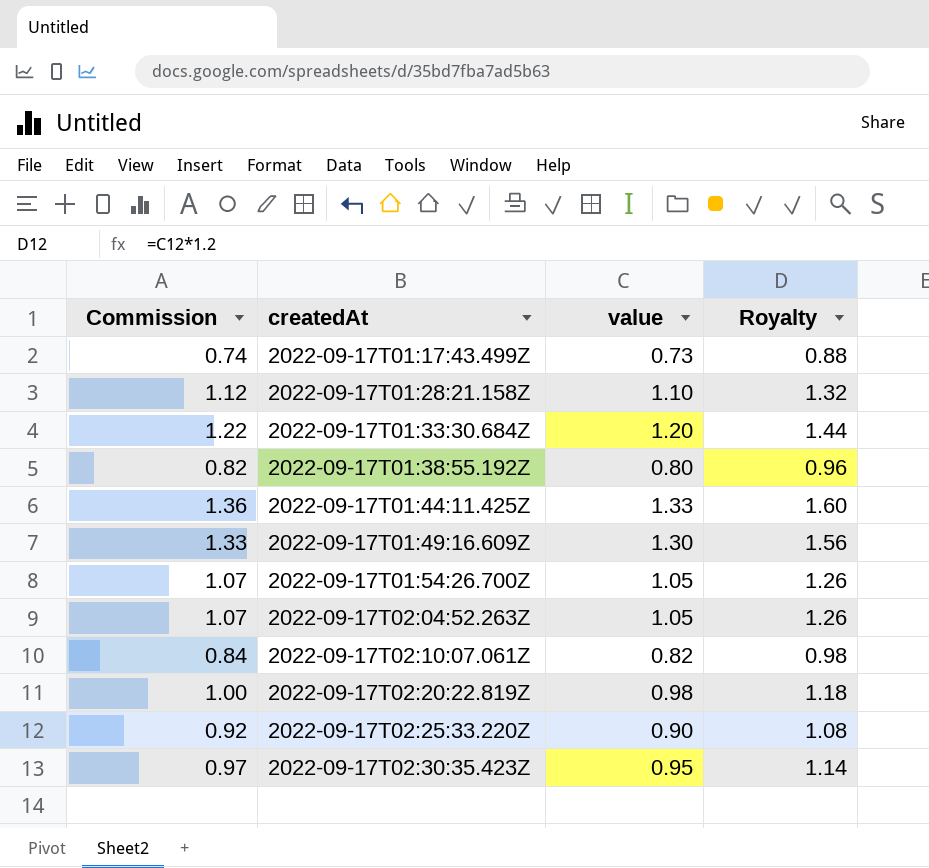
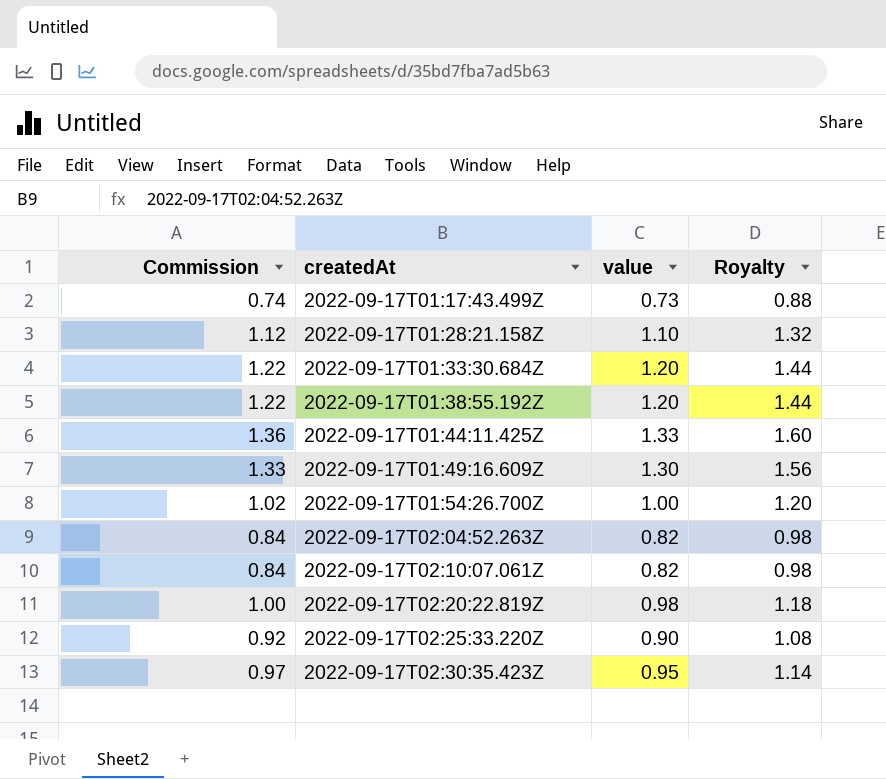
2022-09-17T01:38:55.192Z | Commission: 0.82 -> 1.22
2022-09-17T01:38:55.192Z | value: 0.80 -> 1.20
2022-09-17T01:38:55.192Z | Royalty: 0.96 -> 1.44
2022-09-17T01:54:26.700Z | Commission: 1.07 -> 1.02
2022-09-17T01:54:26.700Z | value: 1.05 -> 1.00
2022-09-17T01:54:26.700Z | Royalty: 1.26 -> 1.20
2022-09-17T02:04:52.263Z | Commission: 1.07 -> 0.84
2022-09-17T02:04:52.263Z | value: 1.05 -> 0.82
2022-09-17T02:04:52.263Z | Royalty: 1.26 -> 0.98

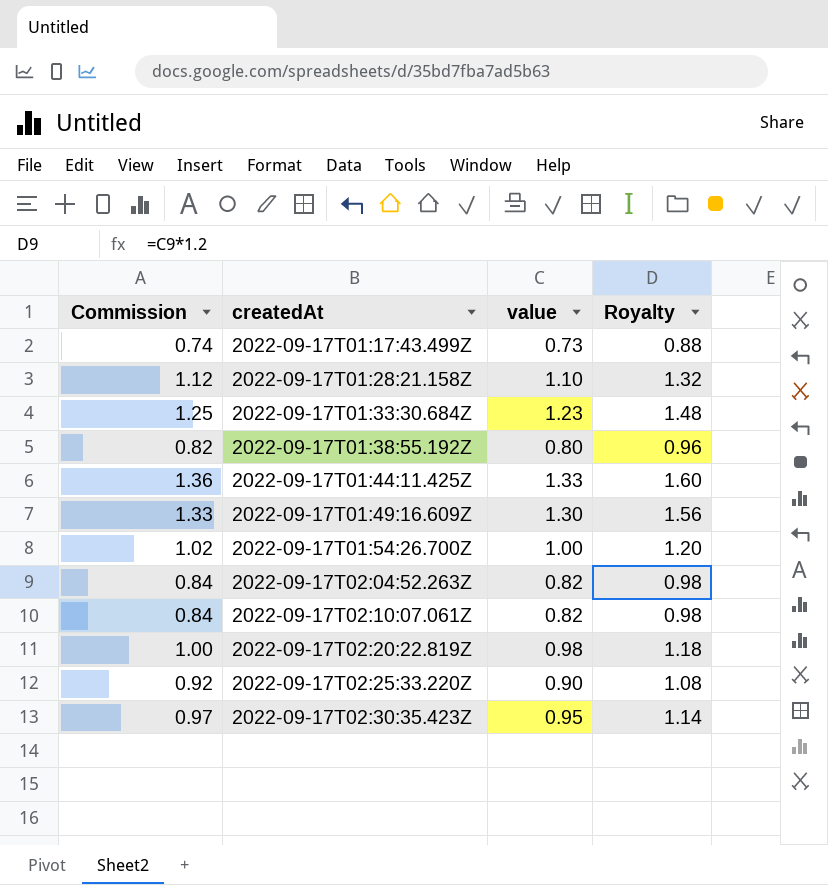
2022-09-17T01:33:30.684Z | Commission: 1.22 -> 1.25
2022-09-17T01:33:30.684Z | value: 1.20 -> 1.23
2022-09-17T01:33:30.684Z | Royalty: 1.44 -> 1.48
2022-09-17T01:38:55.192Z | Commission: 1.22 -> 0.82
2022-09-17T01:38:55.192Z | value: 1.20 -> 0.80
2022-09-17T01:38:55.192Z | Royalty: 1.44 -> 0.96

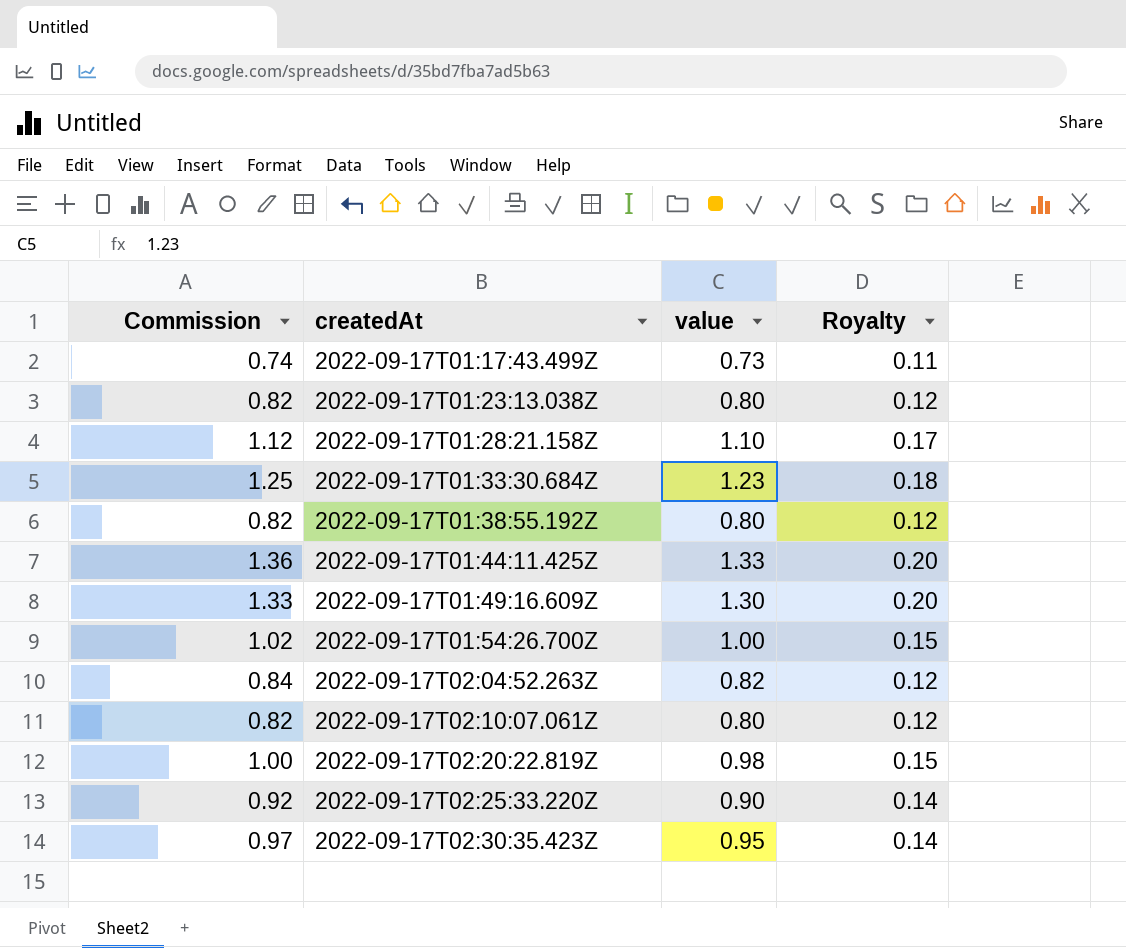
column Royalty | formula: [value] * 1.2 -> [value] * 0.15
row 2022-09-17T01:23:13.038Z: none -> 0.82 | 0.80 | 0.12
2022-09-17T02:10:07.061Z | Commission: 0.84 -> 0.82
2022-09-17T02:10:07.061Z | value: 0.82 -> 0.80

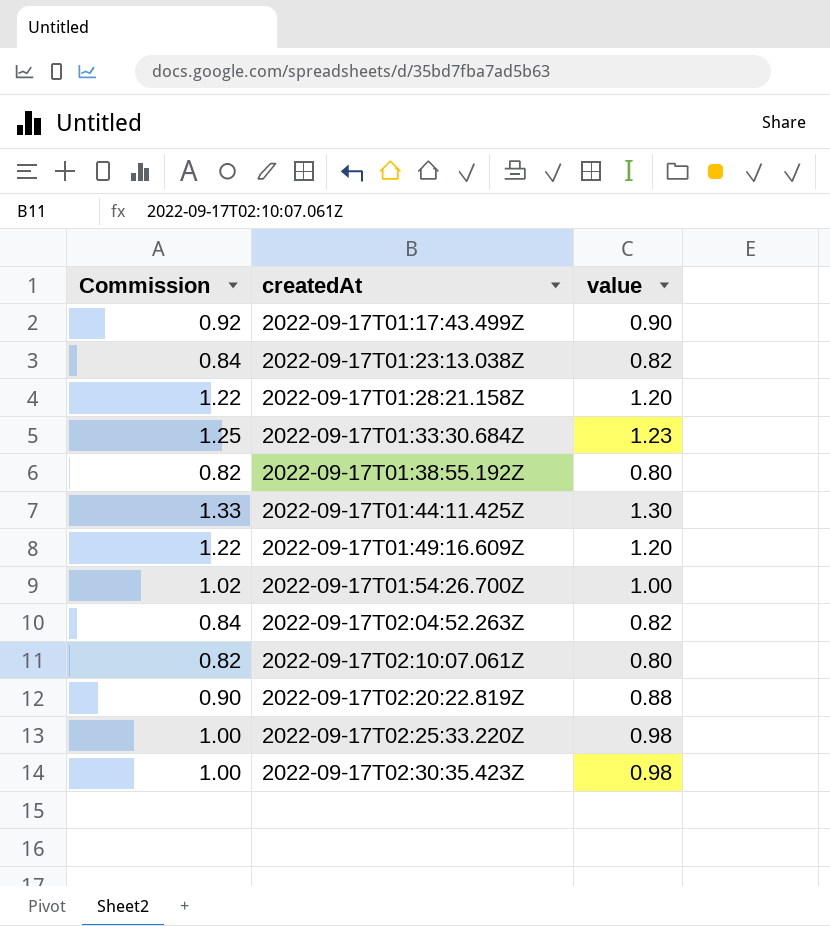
column Royalty | formula: [value] * 0.15 -> none
2022-09-17T01:17:43.499Z | Commission: 0.74 -> 0.92
2022-09-17T01:17:43.499Z | value: 0.73 -> 0.90
2022-09-17T01:23:13.038Z | Commission: 0.82 -> 0.84
2022-09-17T01:23:13.038Z | value: 0.80 -> 0.82
2022-09-17T01:28:21.158Z | Commission: 1.12 -> 1.22
2022-09-17T01:28:21.158Z | value: 1.10 -> 1.20
2022-09-17T01:44:11.425Z | Commission: 1.36 -> 1.33
2022-09-17T01:44:11.425Z | value: 1.33 -> 1.30
2022-09-17T01:49:16.609Z | Commission: 1.33 -> 1.22
2022-09-17T01:49:16.609Z | value: 1.30 -> 1.20
2022-09-17T02:20:22.819Z | Commission: 1.00 -> 0.90
2022-09-17T02:20:22.819Z | value: 0.98 -> 0.88
2022-09-17T02:25:33.220Z | Commission: 0.92 -> 1.00
2022-09-17T02:25:33.220Z | value: 0.90 -> 0.98
2022-09-17T02:30:35.423Z | Commission: 0.97 -> 1.00
2022-09-17T02:30:35.423Z | value: 0.95 -> 0.98

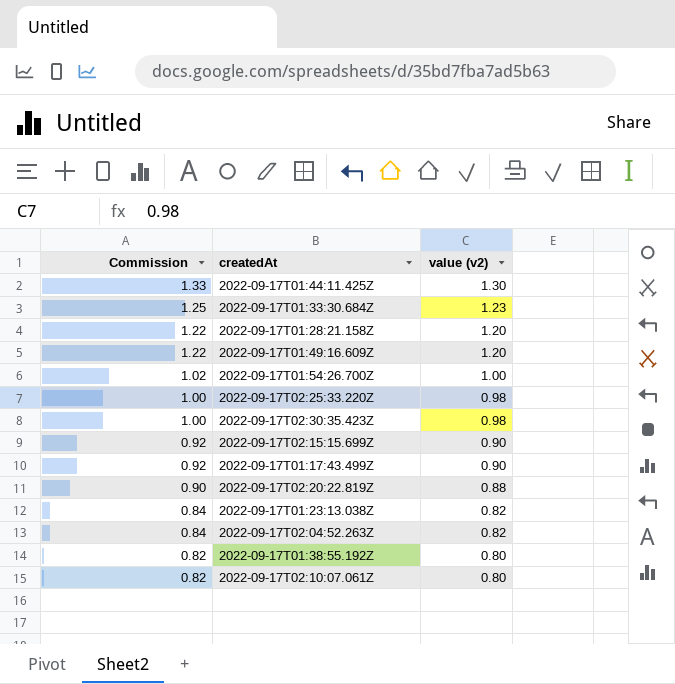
row order: createdAt ascending -> Commission descending
column name: value -> value (v2)
row 2022-09-17T02:15:15.699Z: none -> 0.92 | 0.90

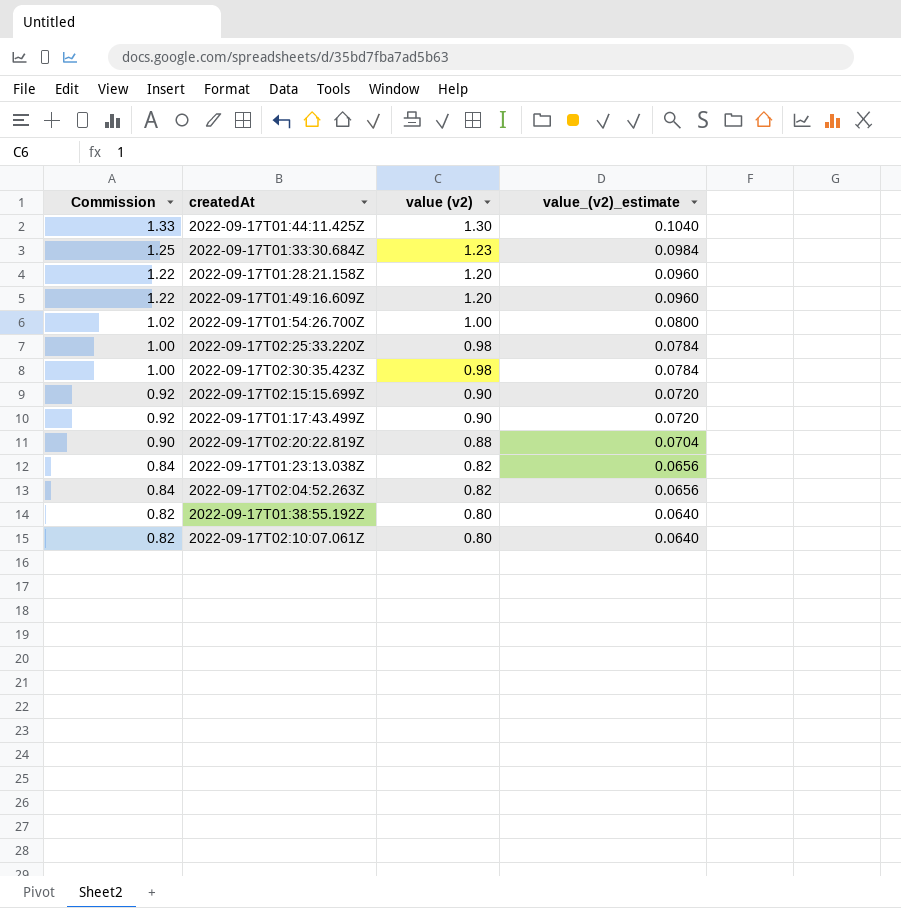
column value_(v2)_estimate | formula: none -> [value (v2)] * 0.08

